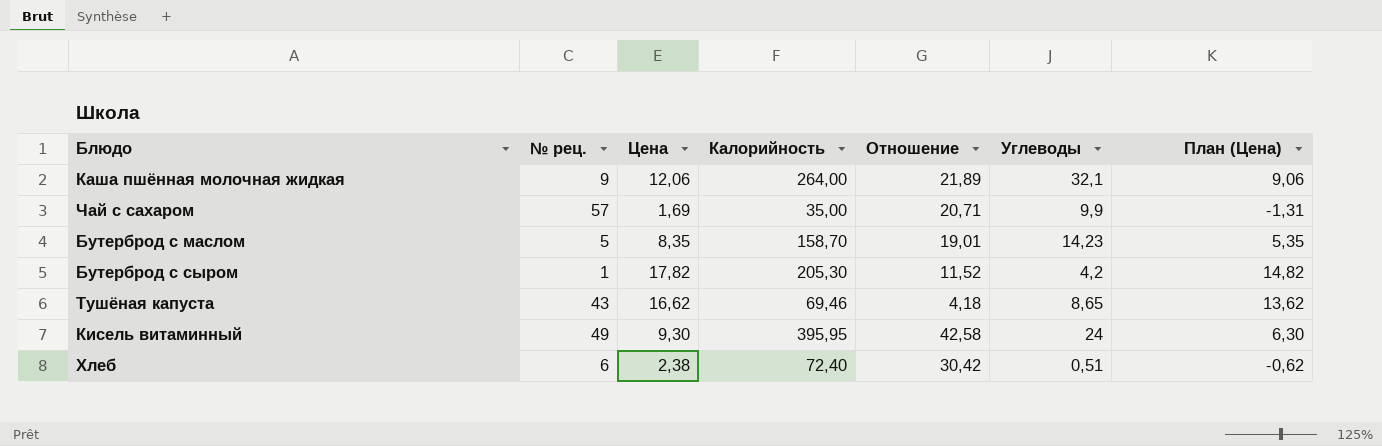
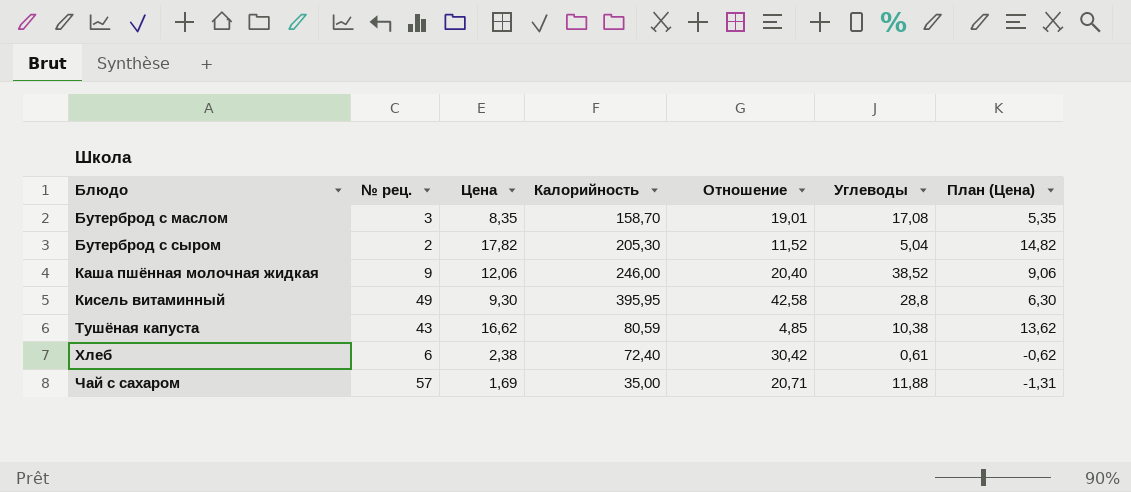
row order: none -> Блюдо ascending
Бутерброд с маслом | № рец.: 5 -> 3
Бутерброд с маслом | Углеводы: 14,23 -> 17,08
Бутерброд с сыром | № рец.: 1 -> 2
Бутерброд с сыром | Углеводы: 4,2 -> 5,04
Каша пшённая молочная жидкая | Калорийность: 264,00 -> 246,00
Каша пшённая молочная жидкая | Отношение: 21,89 -> 20,40
Каша пшённая молочная жидкая | Углеводы: 32,1 -> 38,52
Кисель витаминный | Углеводы: 24 -> 28,8
Тушёная капуста | Калорийность: 69,46 -> 80,59
Тушёная капуста | Отношение: 4,18 -> 4,85
Тушёная капуста | Углеводы: 8,65 -> 10,38
Хлеб | Углеводы: 0,51 -> 0,61
Чай с сахаром | Углеводы: 9,9 -> 11,88

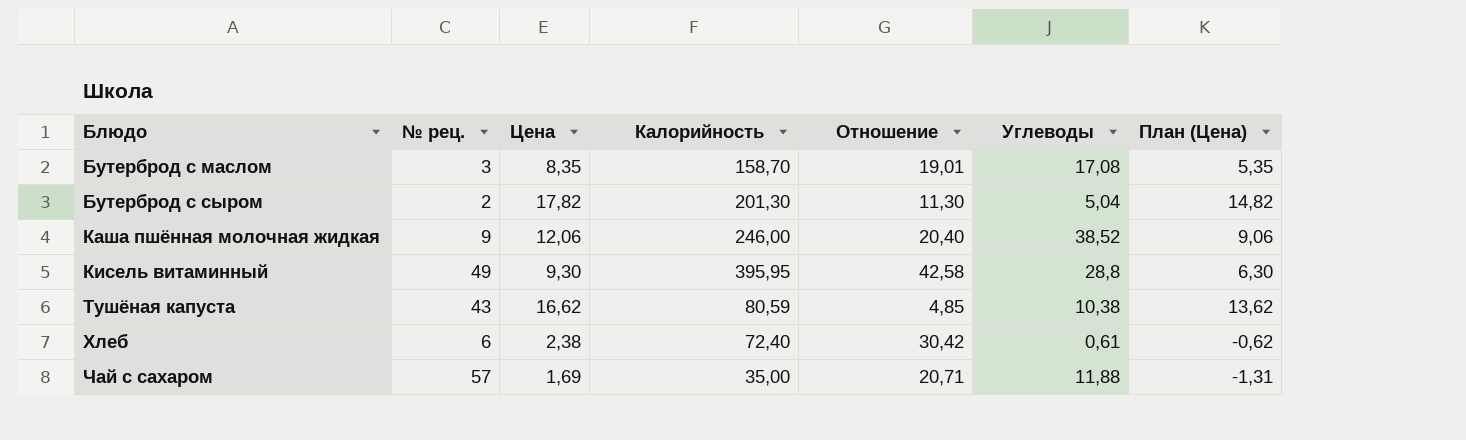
Бутерброд с сыром | Калорийность: 205,30 -> 201,30
Бутерброд с сыром | Отношение: 11,52 -> 11,30

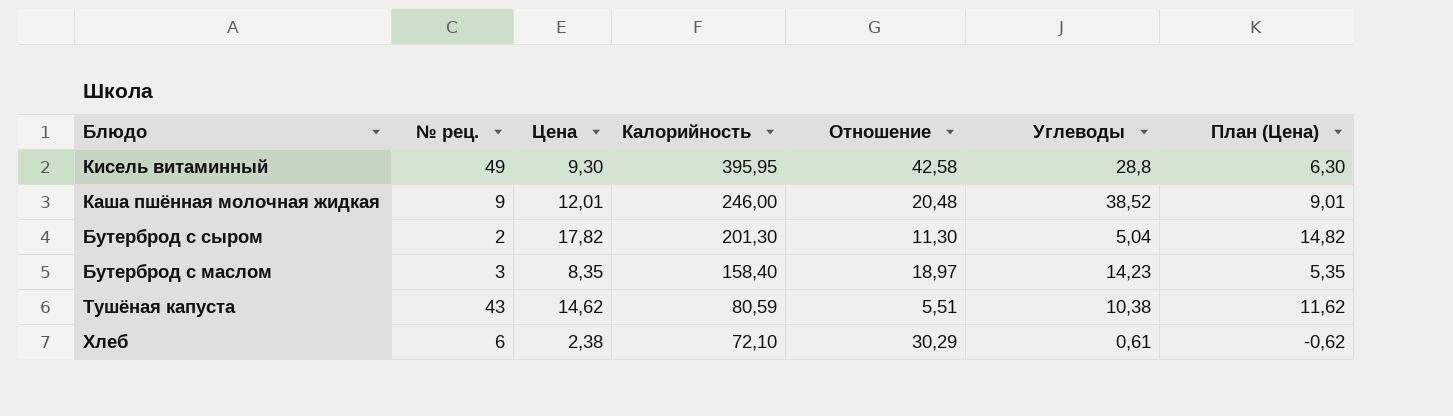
row order: Блюдо ascending -> Калорийность descending
row Чай с сахаром: 57 | 1,69 | 35,00 | 20,71 | 11,88 | -1,31 -> none
Каша пшённая молочная жидкая | Цена: 12,06 -> 12,01
Каша пшённая молочная жидкая | Отношение: 20,40 -> 20,48
Каша пшённая молочная жидкая | План (Цена): 9,06 -> 9,01
Бутерброд с маслом | Калорийность: 158,70 -> 158,40
Бутерброд с маслом | Отношение: 19,01 -> 18,97
Бутерброд с маслом | Углеводы: 17,08 -> 14,23
Тушёная капуста | Цена: 16,62 -> 14,62
Тушёная капуста | Отношение: 4,85 -> 5,51
Тушёная капуста | План (Цена): 13,62 -> 11,62
Хлеб | Калорийность: 72,40 -> 72,10
Хлеб | Отношение: 30,42 -> 30,29

